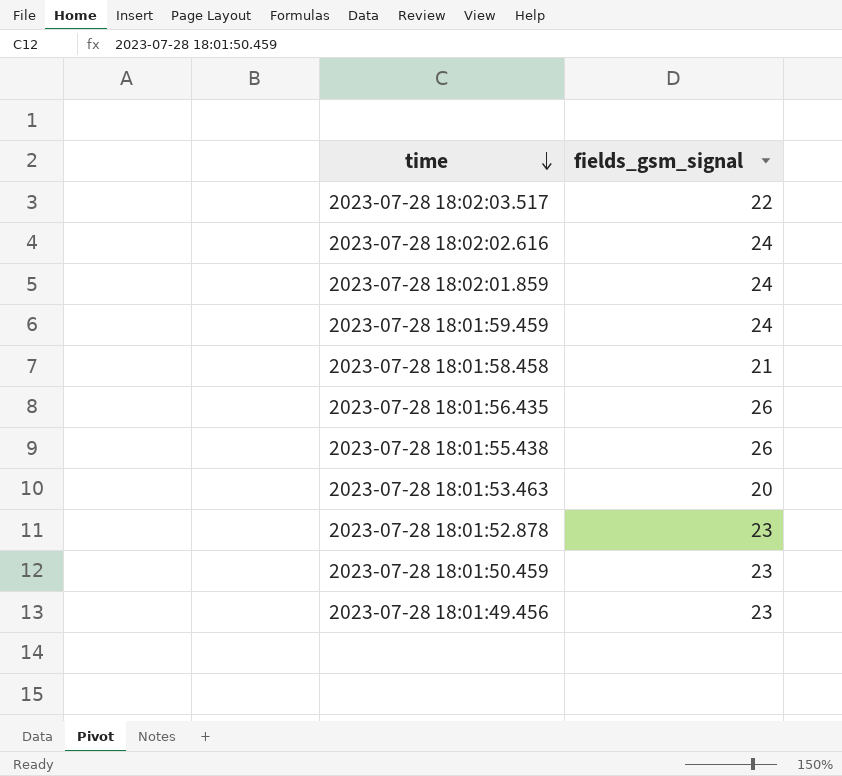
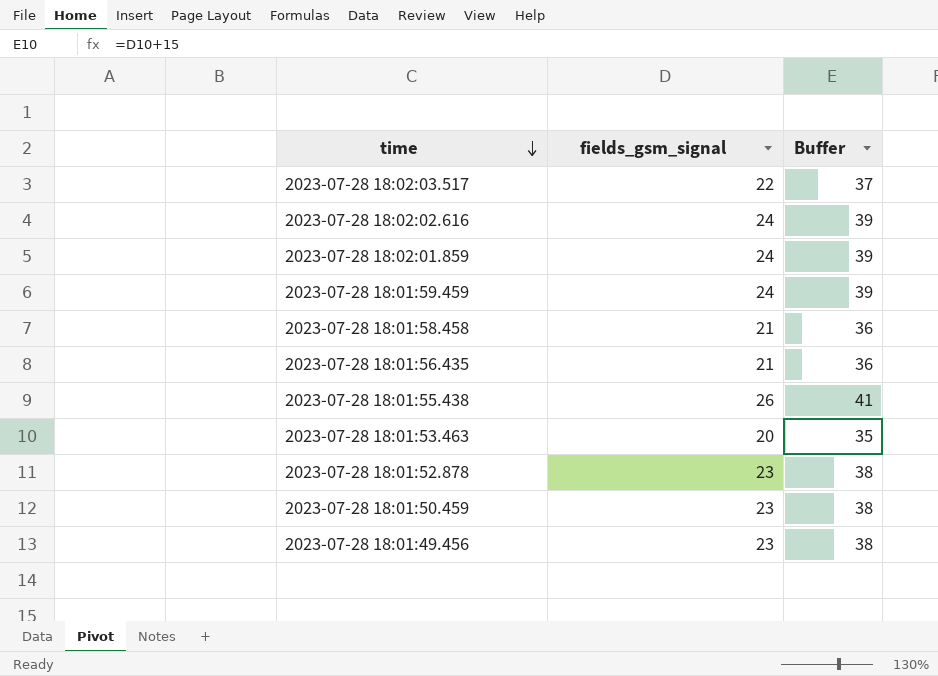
column Buffer | formula: none -> [fields_gsm_signal] + 15
2023-07-28 18:01:56.435 | fields_gsm_signal: 26 -> 21

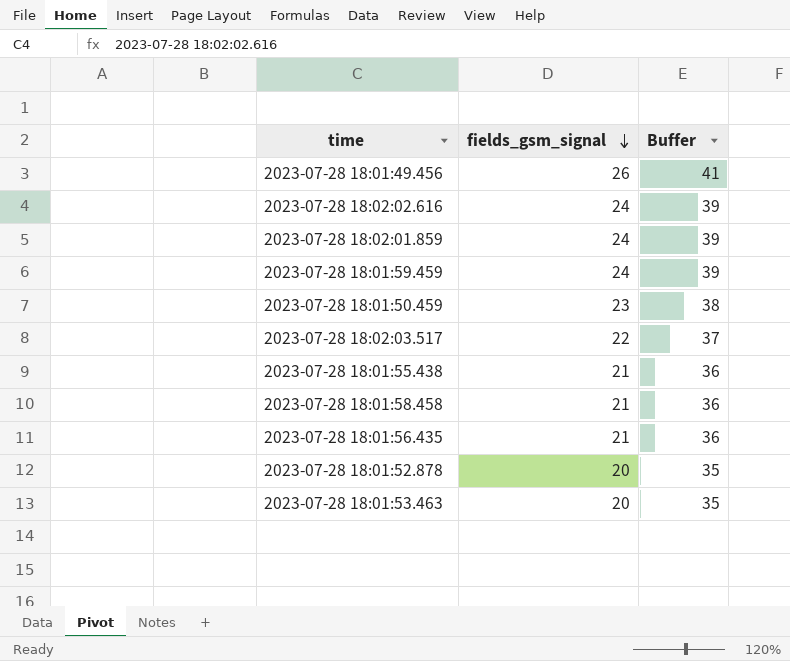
row order: time descending -> fields_gsm_signal descending
2023-07-28 18:01:49.456 | fields_gsm_signal: 23 -> 26
2023-07-28 18:01:49.456 | Buffer: 38 -> 41
2023-07-28 18:01:55.438 | fields_gsm_signal: 26 -> 21
2023-07-28 18:01:55.438 | Buffer: 41 -> 36
2023-07-28 18:01:52.878 | fields_gsm_signal: 23 -> 20
2023-07-28 18:01:52.878 | Buffer: 38 -> 35

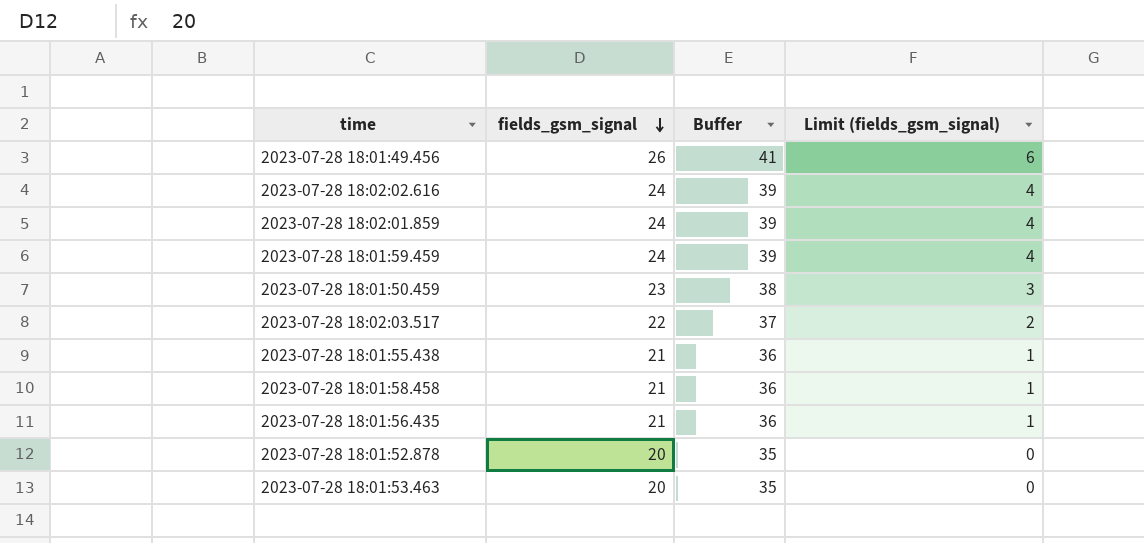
column Limit (fields_gsm_signal) | formula: none -> [fields_gsm_signal] - 20

